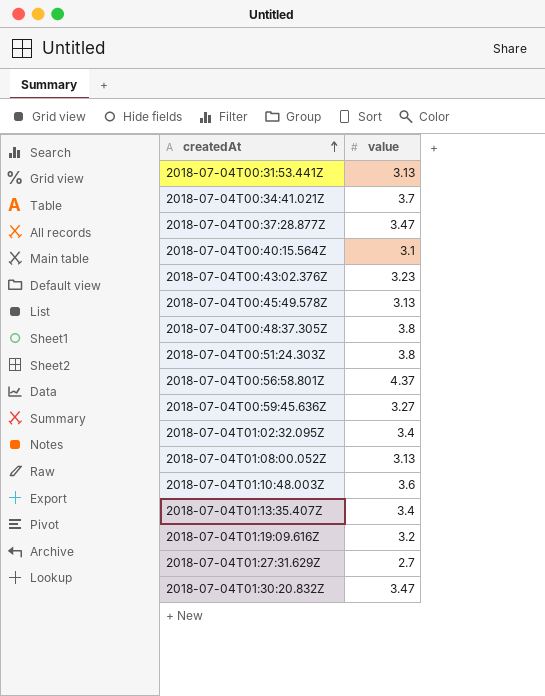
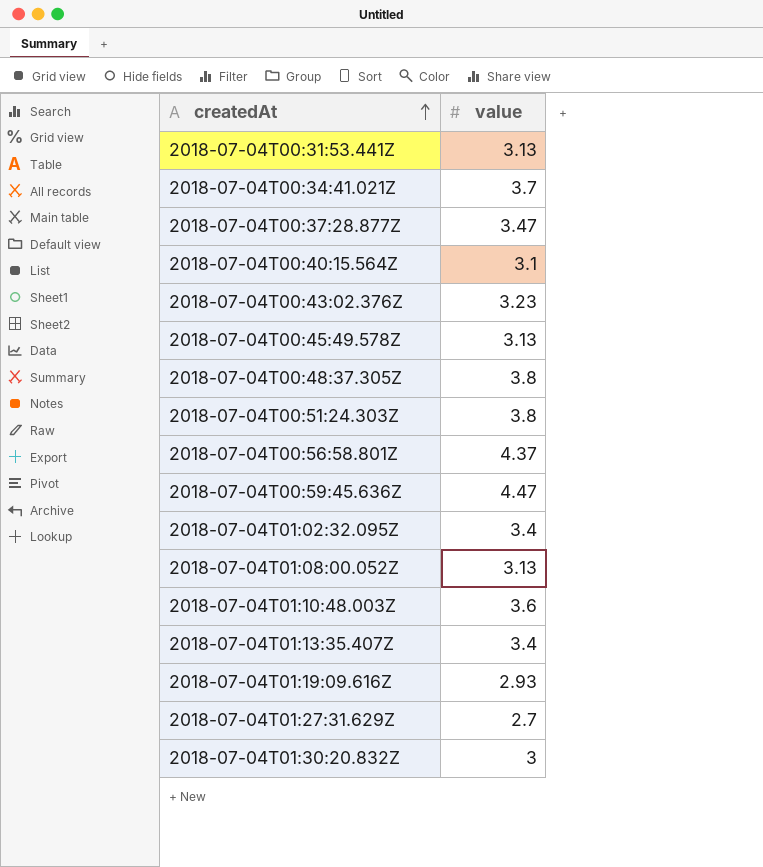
2018-07-04T00:59:45.636Z | value: 3.27 -> 4.47
2018-07-04T01:19:09.616Z | value: 3.2 -> 2.93
2018-07-04T01:30:20.832Z | value: 3.47 -> 3

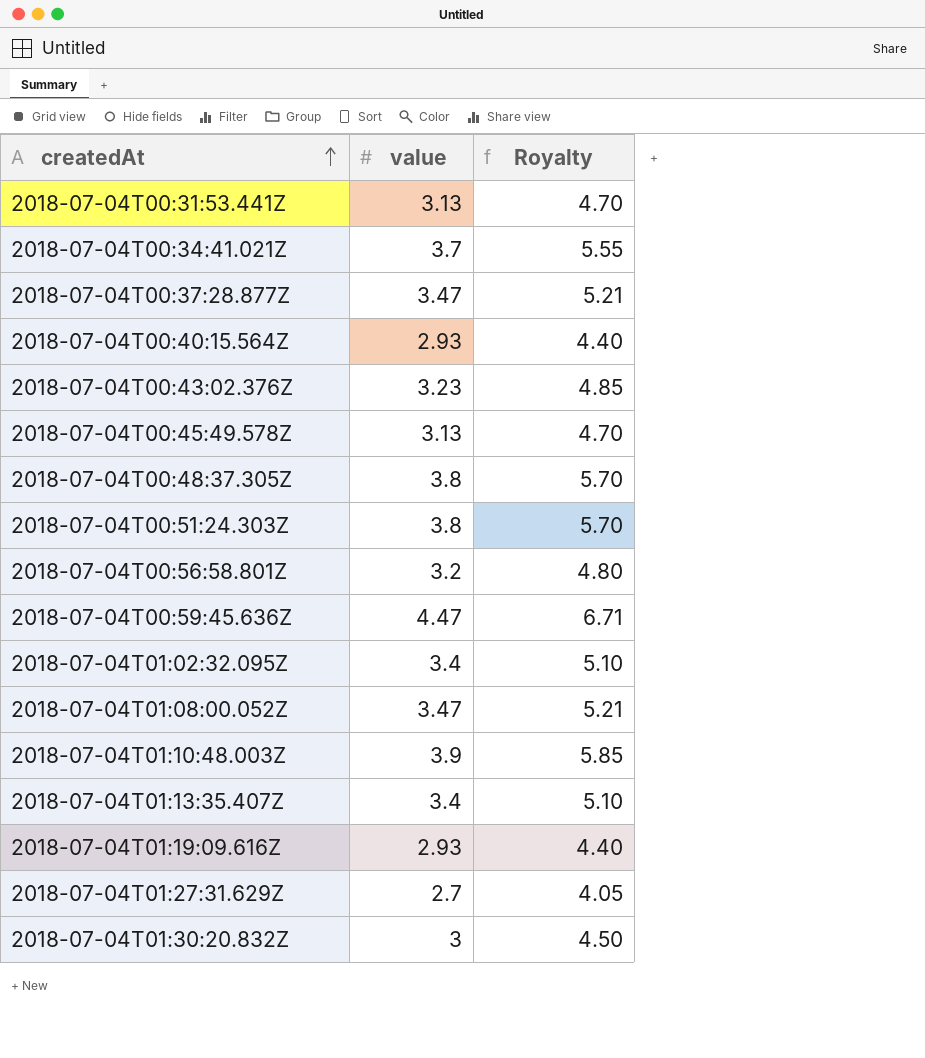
column Royalty | formula: none -> [value] * 1.5
2018-07-04T00:40:15.564Z | value: 3.1 -> 2.93
2018-07-04T00:56:58.801Z | value: 4.37 -> 3.2
2018-07-04T01:08:00.052Z | value: 3.13 -> 3.47
2018-07-04T01:10:48.003Z | value: 3.6 -> 3.9

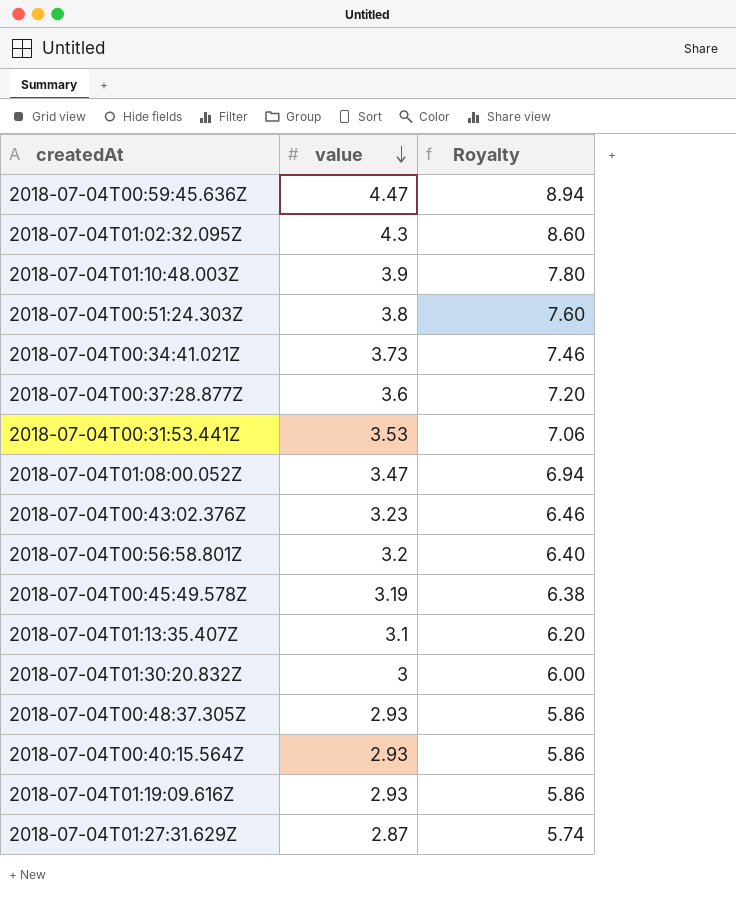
row order: createdAt ascending -> value descending
column Royalty | formula: [value] * 1.5 -> [value] * 2
2018-07-04T01:02:32.095Z | value: 3.4 -> 4.3
2018-07-04T00:34:41.021Z | value: 3.7 -> 3.73
2018-07-04T00:37:28.877Z | value: 3.47 -> 3.6
2018-07-04T00:31:53.441Z | value: 3.13 -> 3.53
2018-07-04T00:45:49.578Z | value: 3.13 -> 3.19
2018-07-04T01:13:35.407Z | value: 3.4 -> 3.1
2018-07-04T00:48:37.305Z | value: 3.8 -> 2.93
2018-07-04T01:27:31.629Z | value: 2.7 -> 2.87

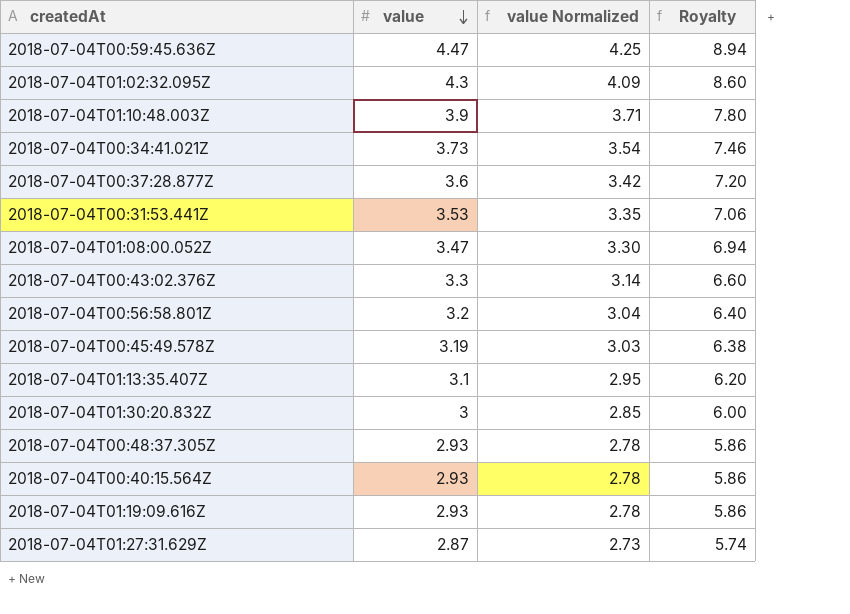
column value Normalized | formula: none -> [value] * 0.95
row 2018-07-04T00:51:24.303Z: 3.8 | 7.60 -> none
2018-07-04T00:43:02.376Z | value: 3.23 -> 3.3
2018-07-04T00:43:02.376Z | Royalty: 6.46 -> 6.60

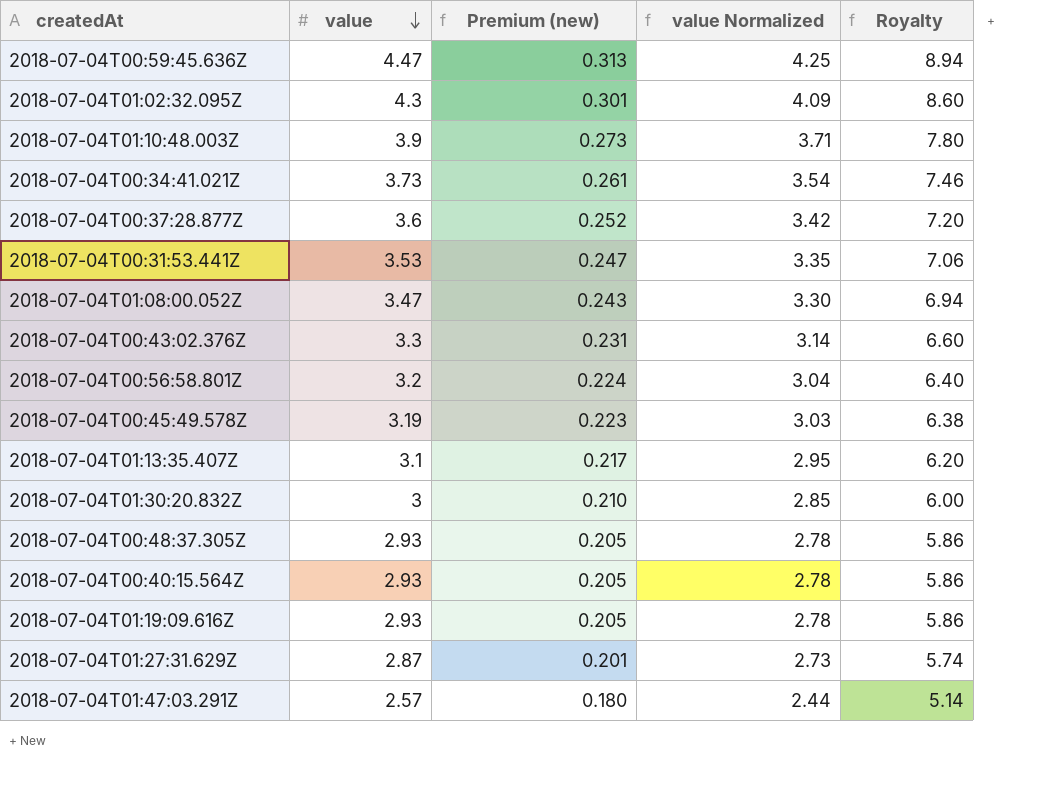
column Premium (new) | formula: none -> [value] * 0.07
row 2018-07-04T01:47:03.291Z: none -> 2.57 | 0.180 | 2.44 | 5.14

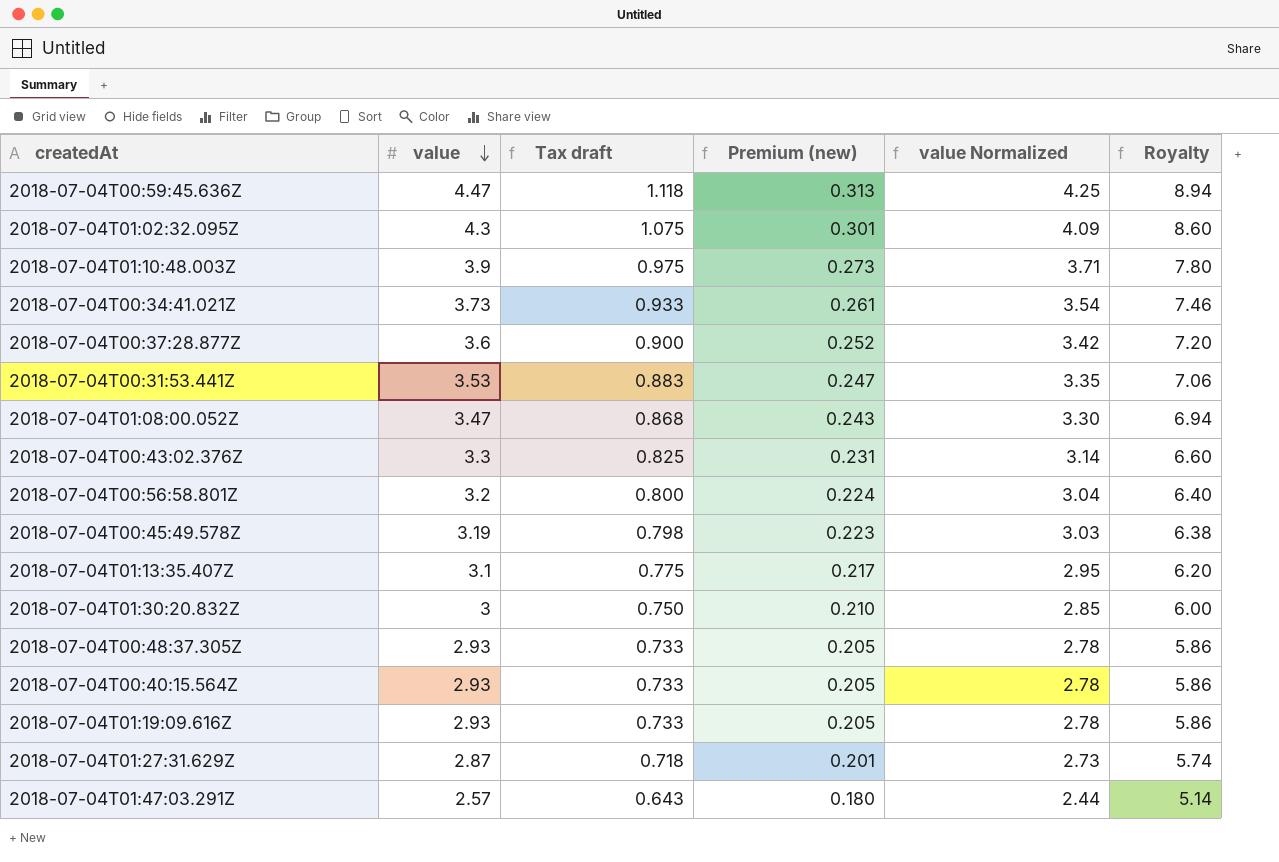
column Tax draft | formula: none -> [value] * 0.25

